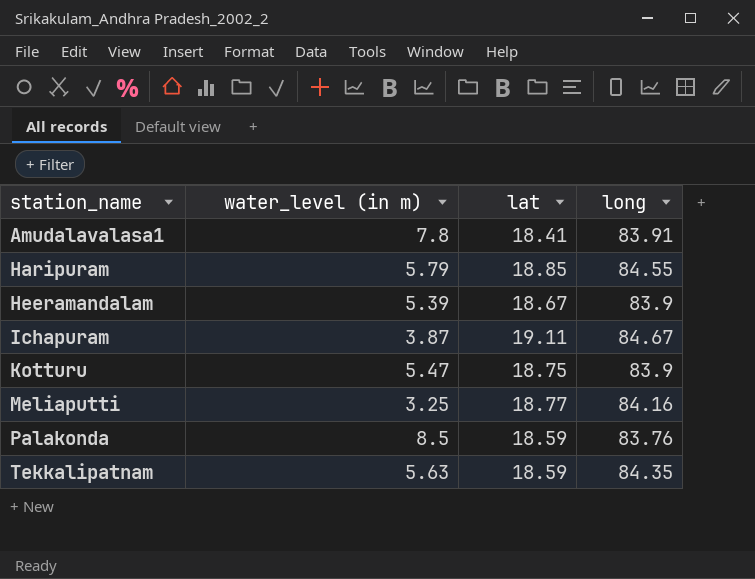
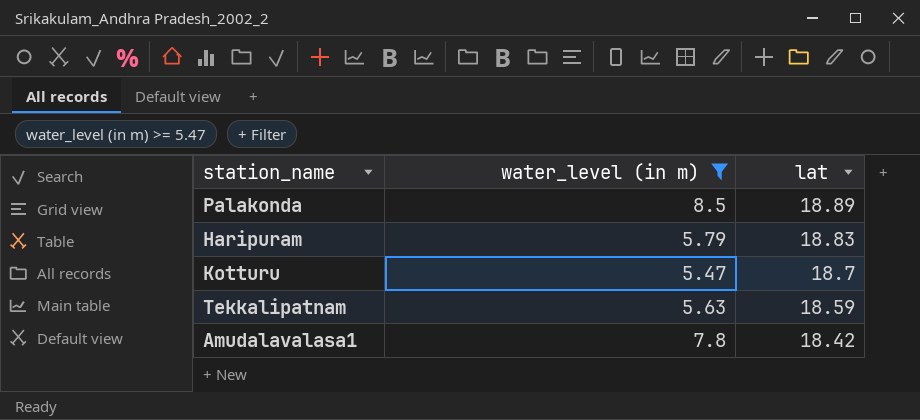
filter: none -> water_level (in m) >= 5.47
row order: station_name ascending -> lat descending
column long | position: 4 -> none
Palakonda | lat: 18.59 -> 18.89
Haripuram | lat: 18.85 -> 18.83
Kotturu | lat: 18.75 -> 18.7
Amudalavalasa1 | lat: 18.41 -> 18.42

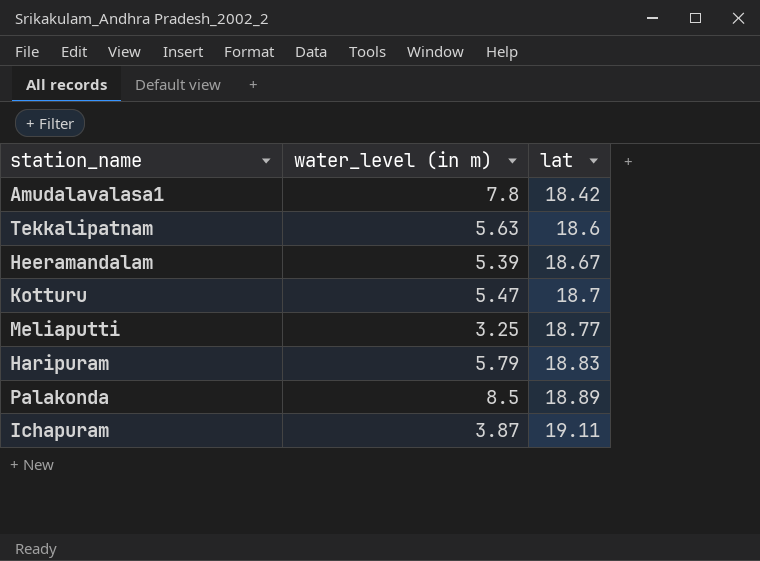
filter: water_level (in m) >= 5.47 -> none
row order: lat descending -> lat ascending
Tekkalipatnam | lat: 18.59 -> 18.6

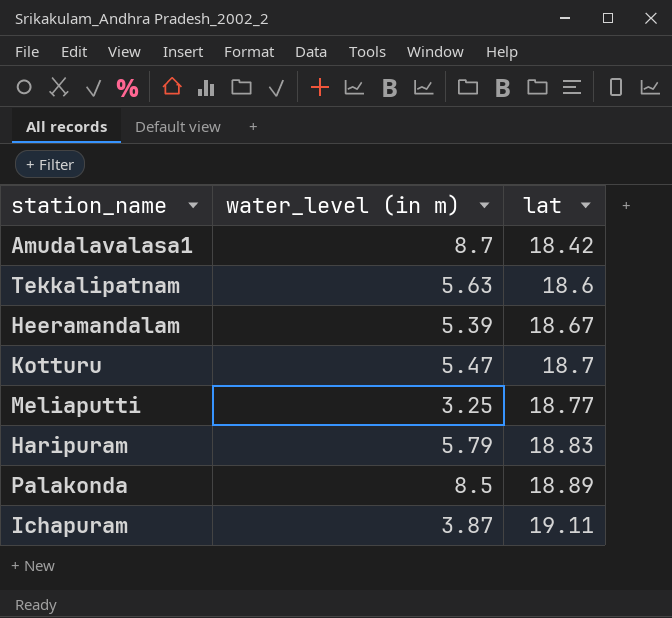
Amudalavalasa1 | water_level (in m): 7.8 -> 8.7

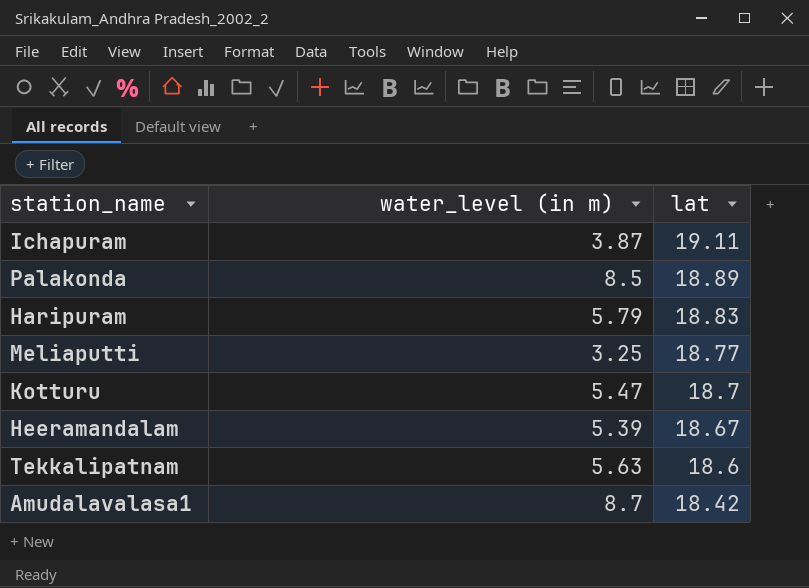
row order: lat ascending -> lat descending

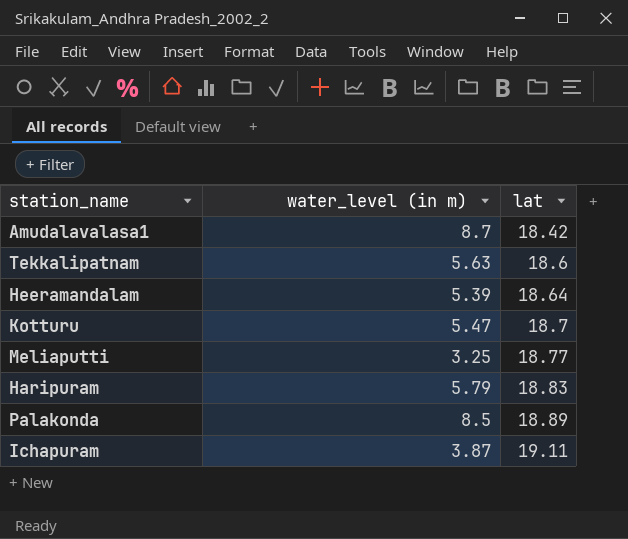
row order: lat descending -> lat ascending
Heeramandalam | lat: 18.67 -> 18.64

